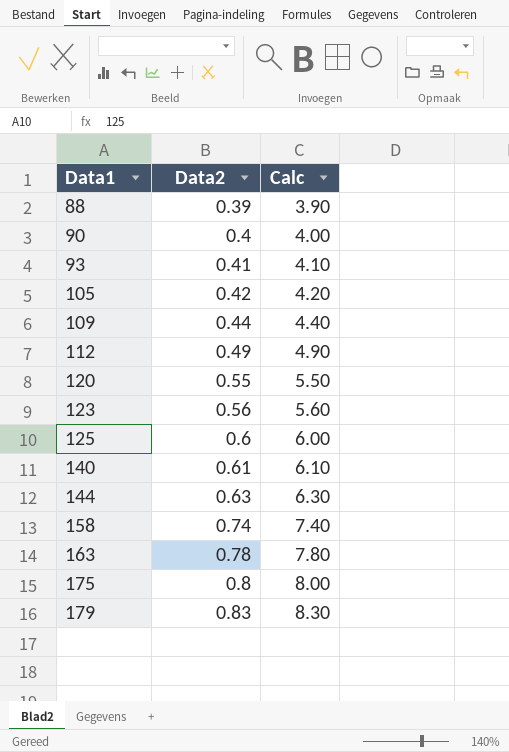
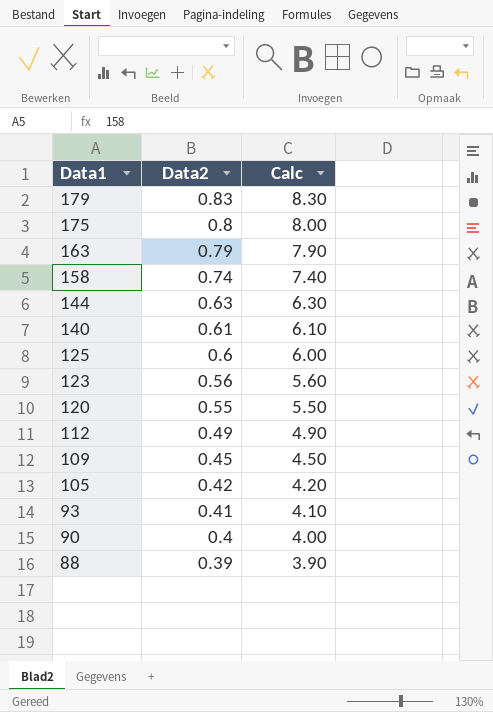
row order: Data1 ascending -> Data1 descending
163 | Data2: 0.78 -> 0.79
163 | Calc: 7.80 -> 7.90
109 | Data2: 0.44 -> 0.45
109 | Calc: 4.40 -> 4.50

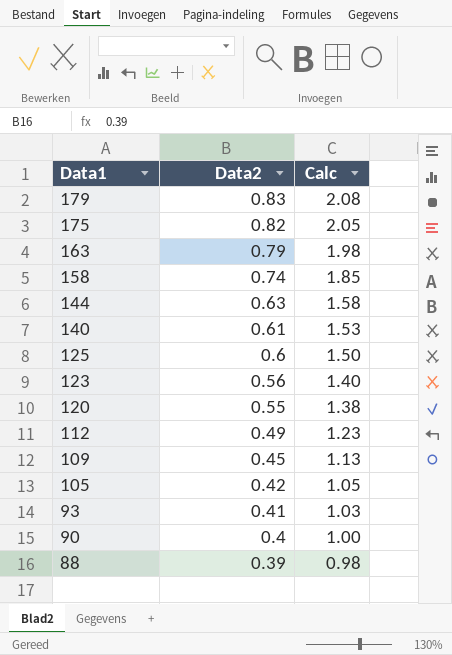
column Calc | formula: [Data2] * 10 -> [Data2] * 2.5
175 | Data2: 0.8 -> 0.82

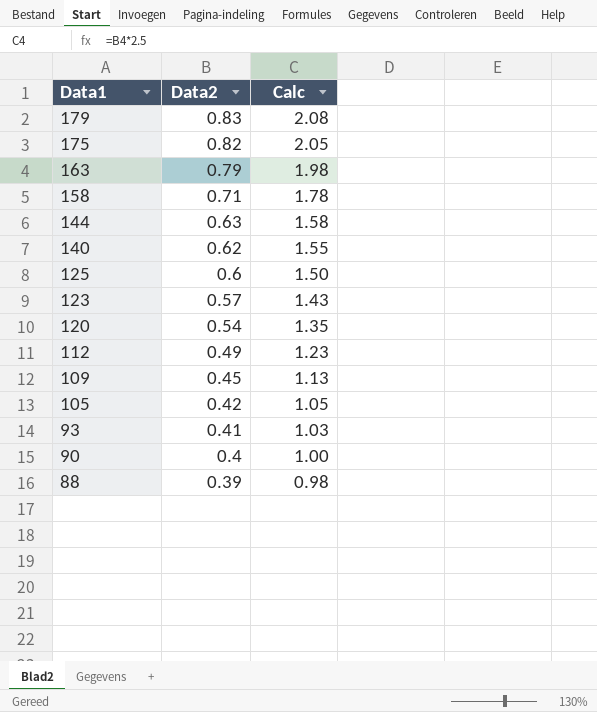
158 | Data2: 0.74 -> 0.71
158 | Calc: 1.85 -> 1.78
140 | Data2: 0.61 -> 0.62
140 | Calc: 1.53 -> 1.55
123 | Data2: 0.56 -> 0.57
123 | Calc: 1.40 -> 1.43
120 | Data2: 0.55 -> 0.54
120 | Calc: 1.38 -> 1.35

